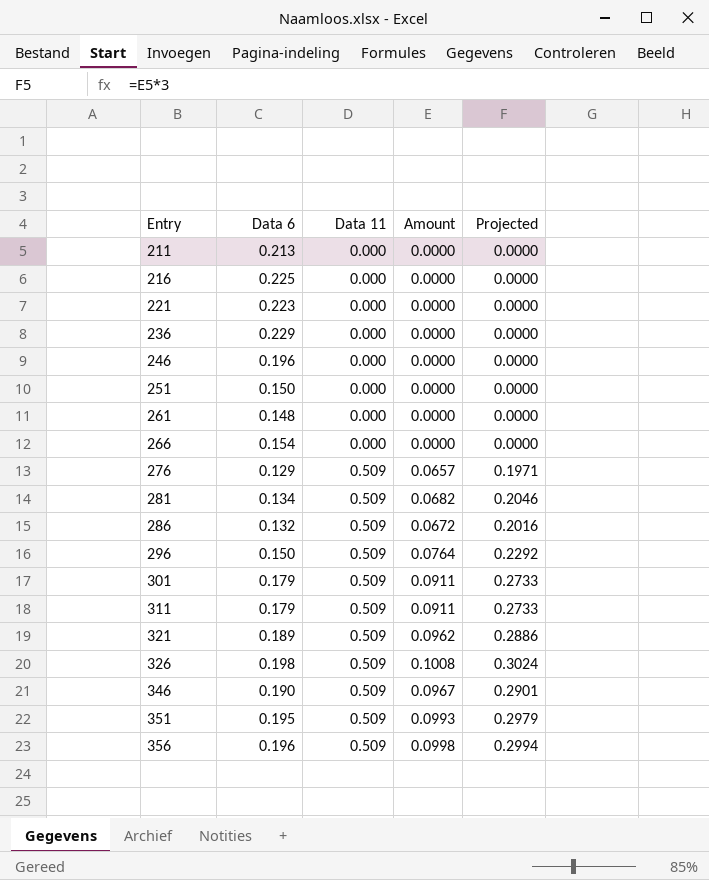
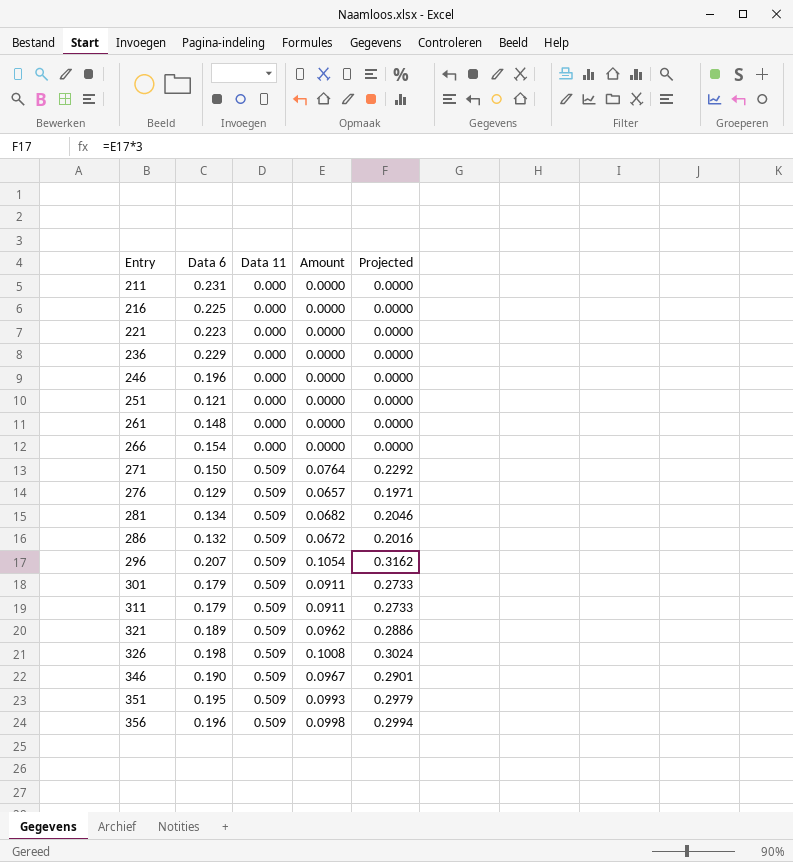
211 | Data 6: 0.213 -> 0.231
251 | Data 6: 0.150 -> 0.121
row 271: none -> 0.150 | 0.509 | 0.0764 | 0.2292
296 | Data 6: 0.150 -> 0.207
296 | Amount: 0.0764 -> 0.1054
296 | Projected: 0.2292 -> 0.3162

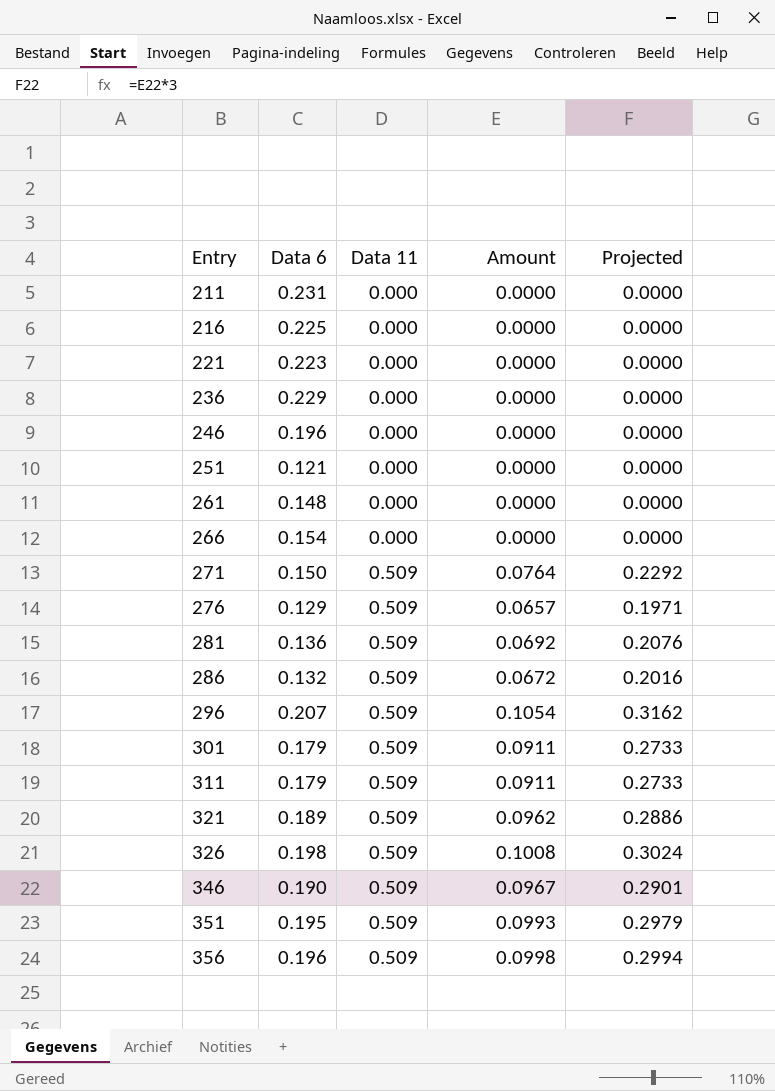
281 | Data 6: 0.134 -> 0.136
281 | Amount: 0.0682 -> 0.0692
281 | Projected: 0.2046 -> 0.2076

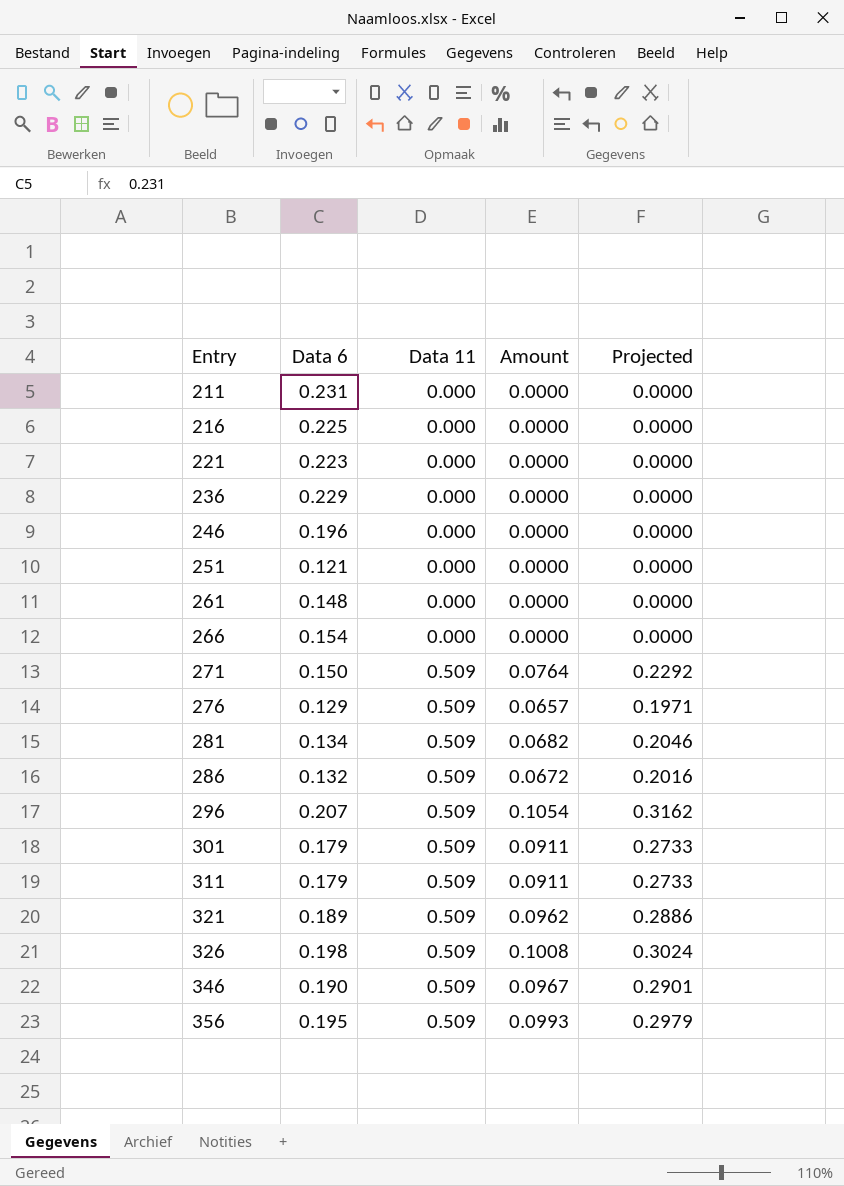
row 351: 0.195 | 0.509 | 0.0993 | 0.2979 -> none
281 | Data 6: 0.136 -> 0.134
281 | Amount: 0.0692 -> 0.0682
281 | Projected: 0.2076 -> 0.2046
356 | Data 6: 0.196 -> 0.195
356 | Amount: 0.0998 -> 0.0993
356 | Projected: 0.2994 -> 0.2979

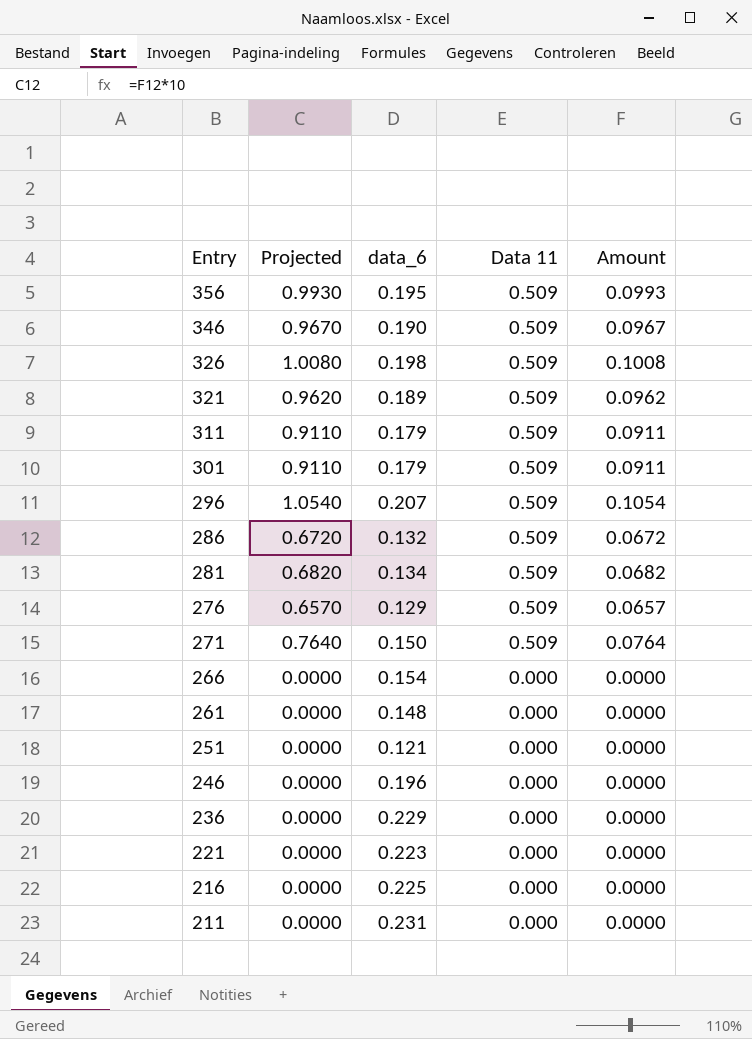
row order: Entry ascending -> Entry descending
column Projected | formula: [Amount] * 3 -> [Amount] * 10
column Projected | position: 5 -> 2
column name: Data 6 -> data_6

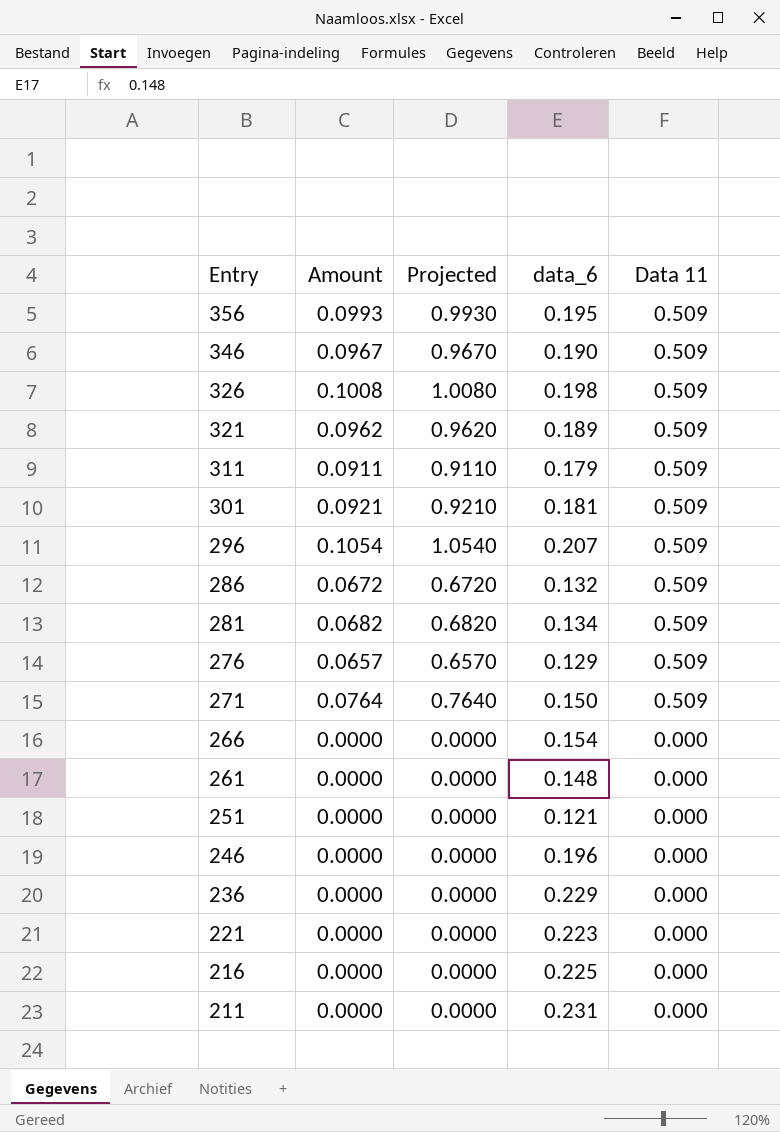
column Amount | position: 5 -> 2
301 | Amount: 0.0911 -> 0.0921
301 | Projected: 0.9110 -> 0.9210
301 | data_6: 0.179 -> 0.181

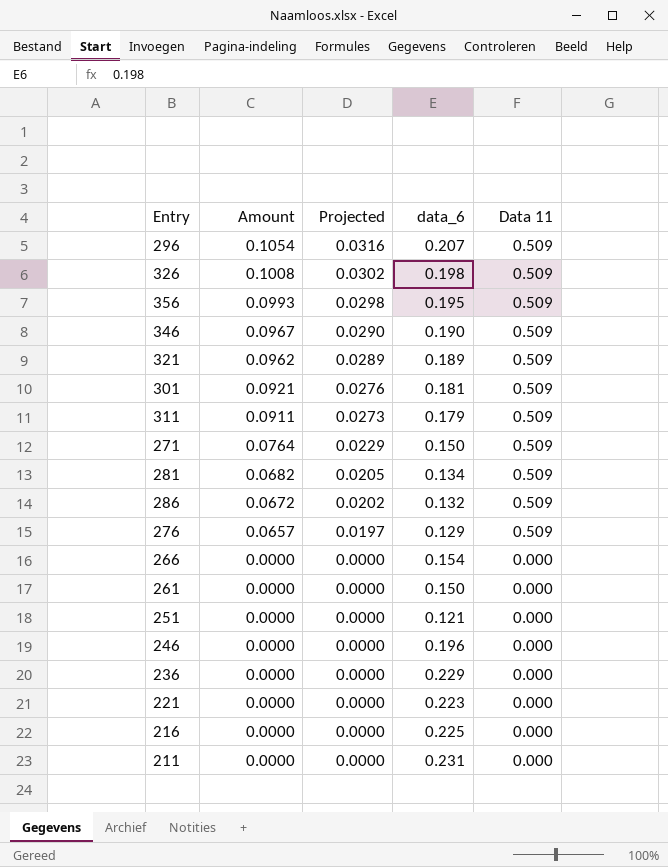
row order: Entry descending -> Amount descending
column Projected | formula: [Amount] * 10 -> [Amount] * 0.3
261 | data_6: 0.148 -> 0.150

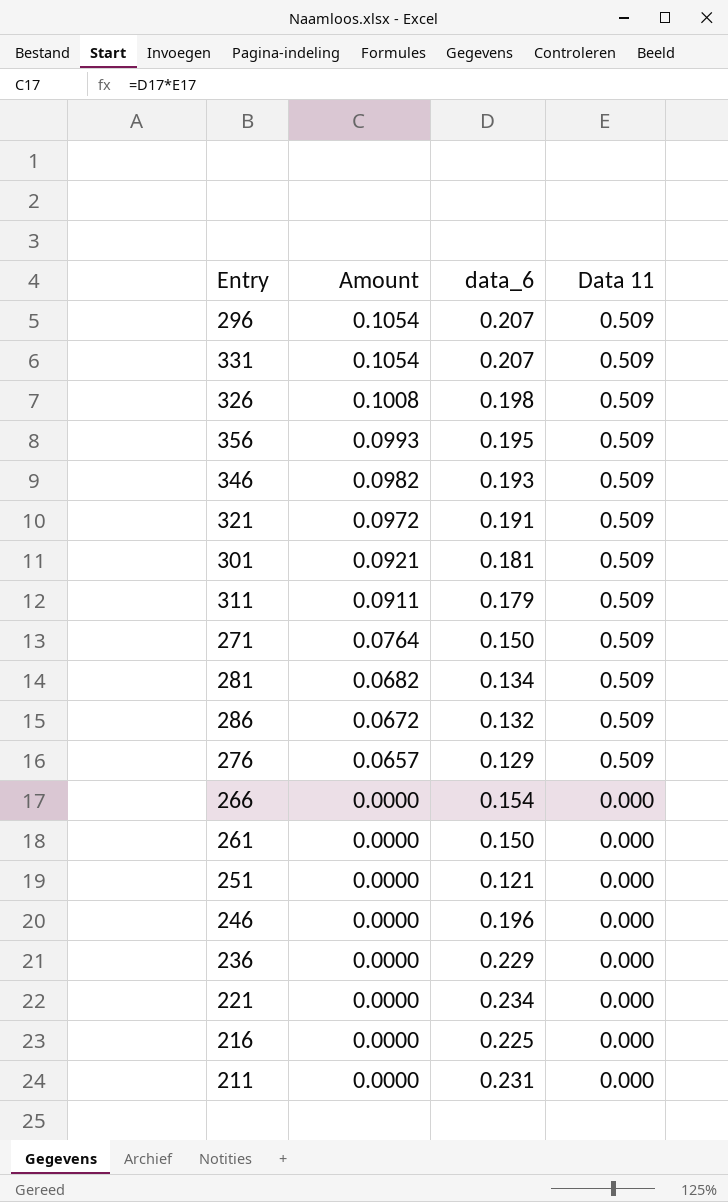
column Projected | formula: [Amount] * 0.3 -> none
row 331: none -> 0.1054 | 0.207 | 0.509
346 | Amount: 0.0967 -> 0.0982
346 | data_6: 0.190 -> 0.193
321 | Amount: 0.0962 -> 0.0972
321 | data_6: 0.189 -> 0.191
221 | data_6: 0.223 -> 0.234

